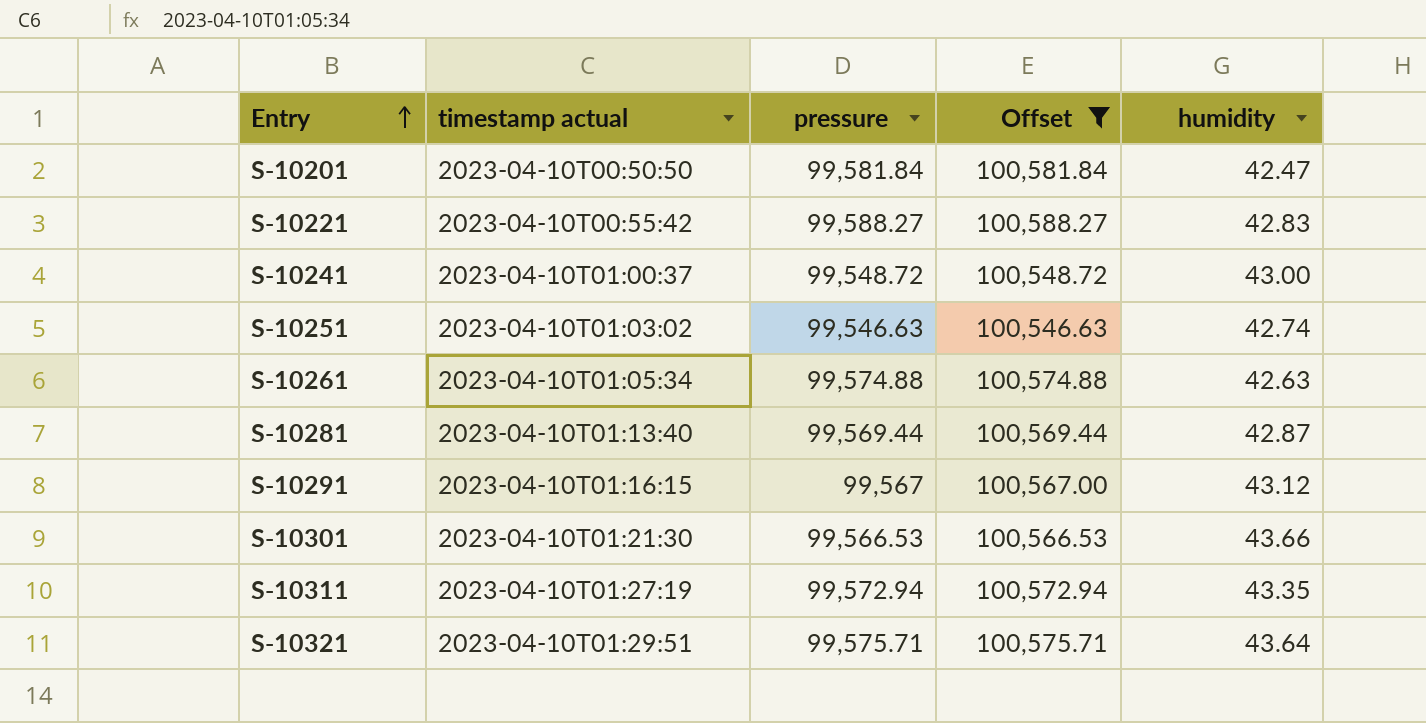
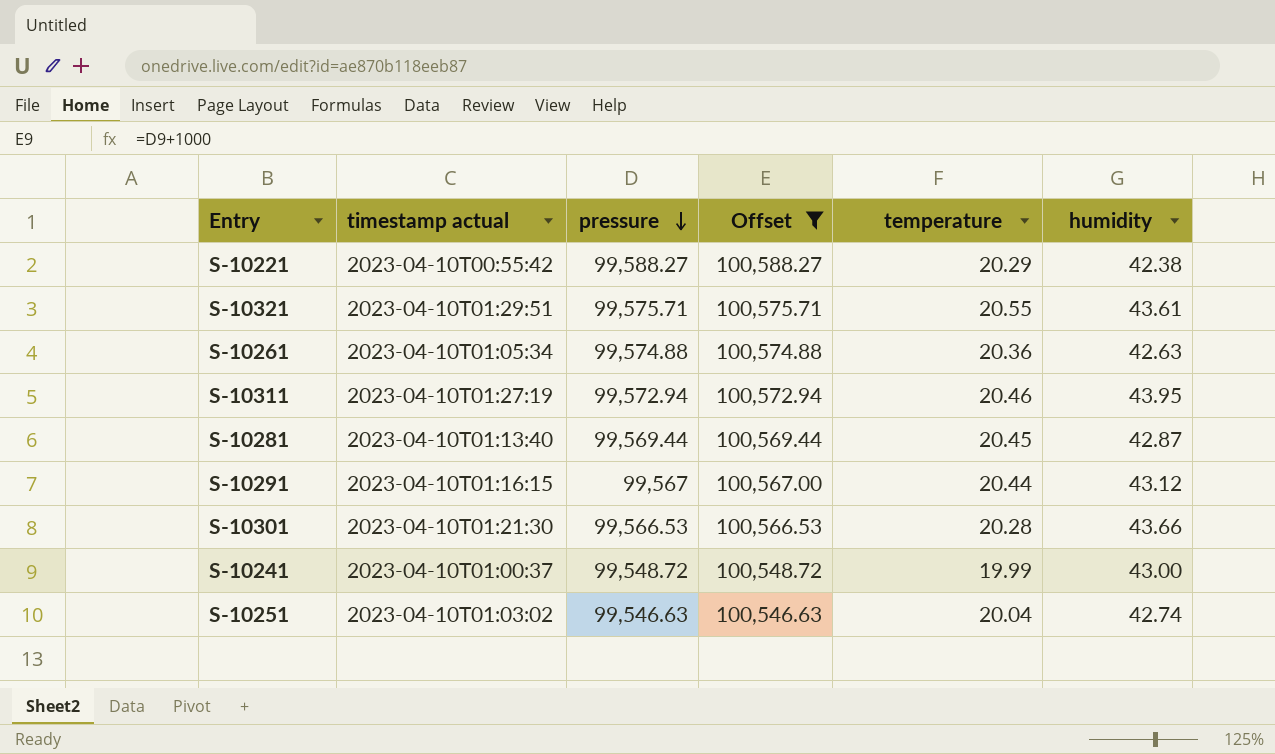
row order: Entry ascending -> pressure descending
column temperature | position: none -> 5
row S-10201: 2023-04-10T00:50:50 | 99,581.84 | 100,581.84 | 42.47 -> none
S-10221 | humidity: 42.83 -> 42.38
S-10321 | humidity: 43.64 -> 43.61
S-10311 | humidity: 43.35 -> 43.95

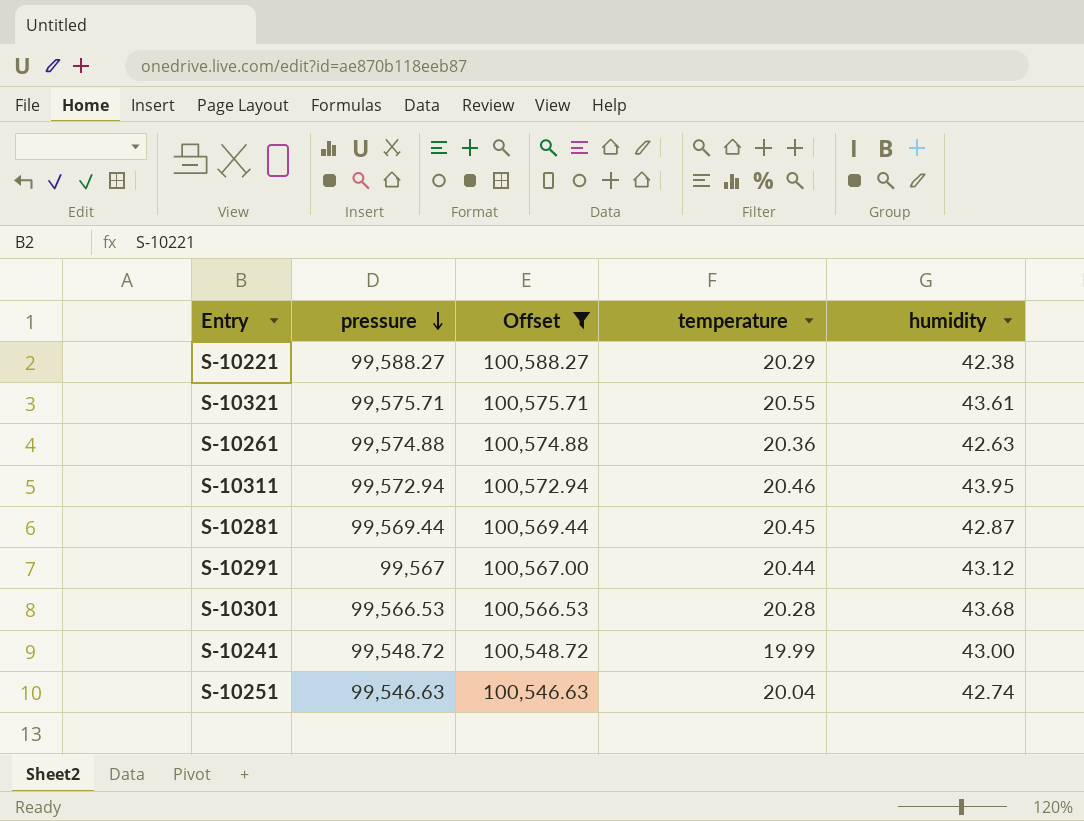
column timestamp actual | position: 2 -> none
S-10301 | humidity: 43.66 -> 43.68

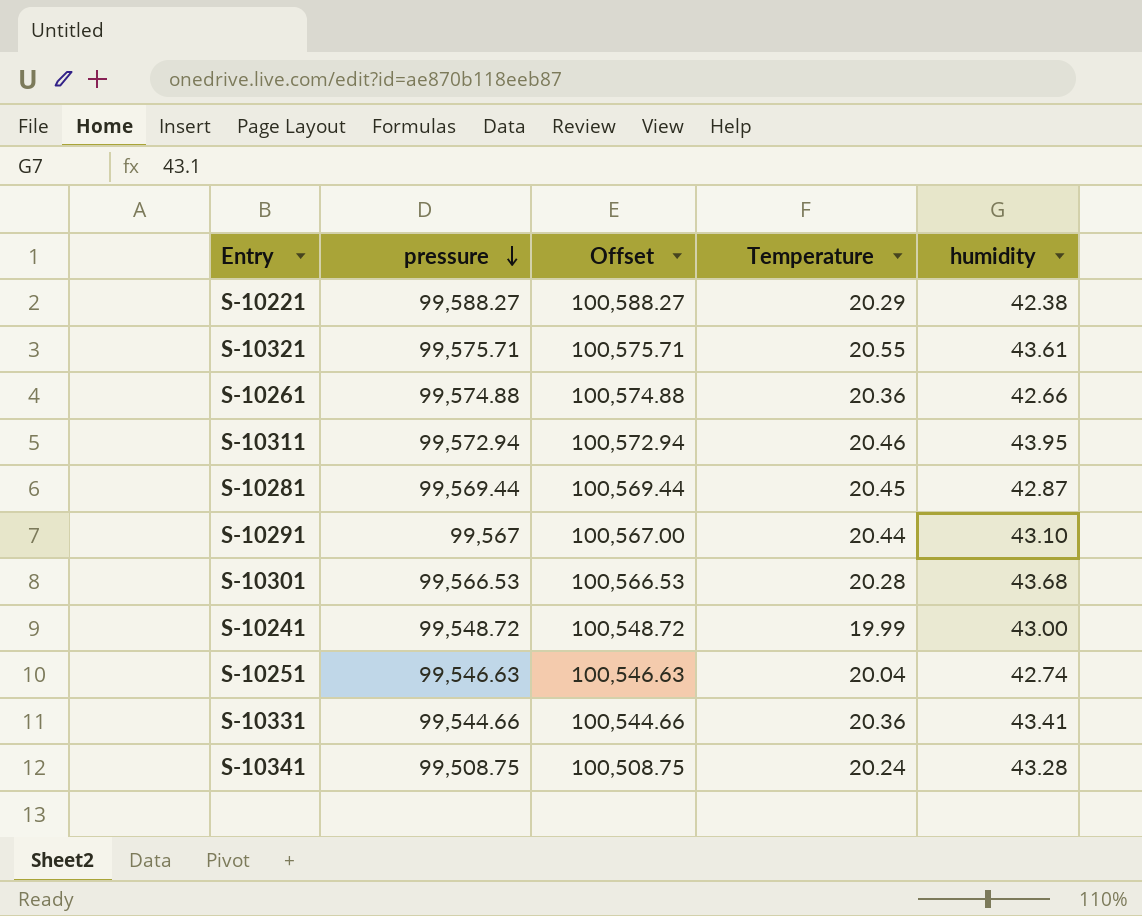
filter: Offset >= 100,546.63 -> none
column name: temperature -> Temperature
S-10261 | humidity: 42.63 -> 42.66
S-10291 | humidity: 43.12 -> 43.10

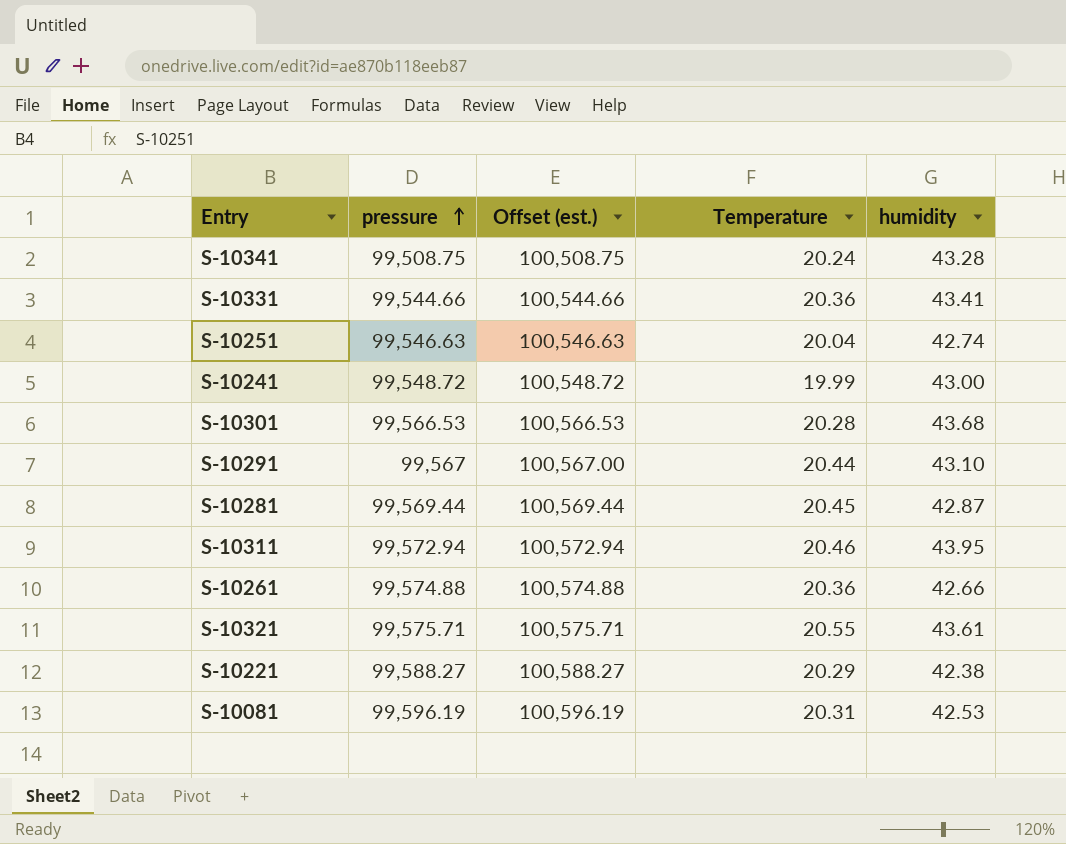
row order: pressure descending -> pressure ascending
column name: Offset -> Offset (est.)
row S-10081: none -> 99,596.19 | 100,596.19 | 20.31 | 42.53

